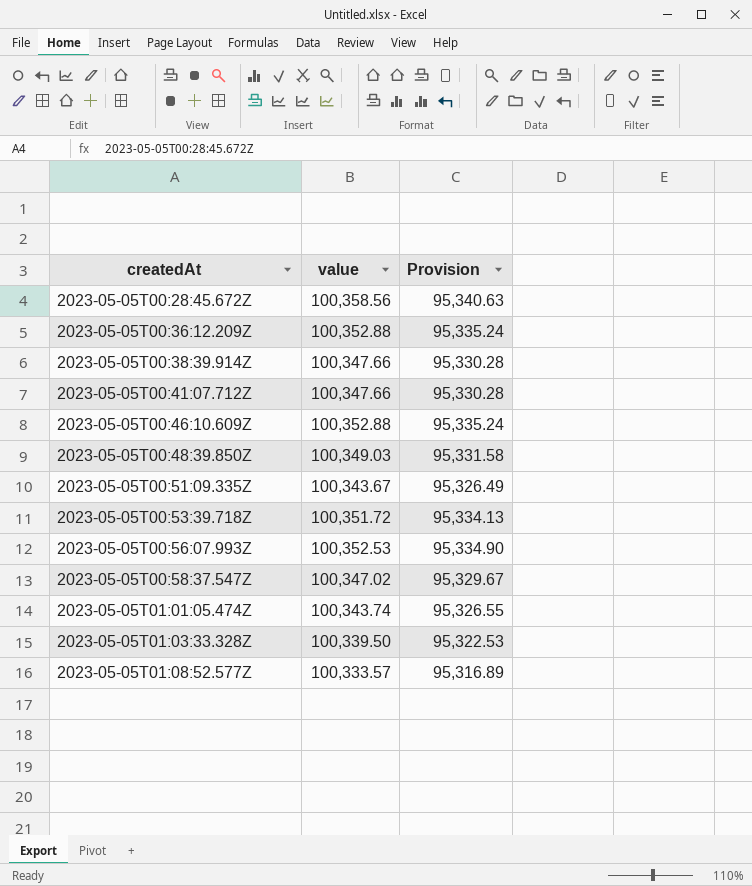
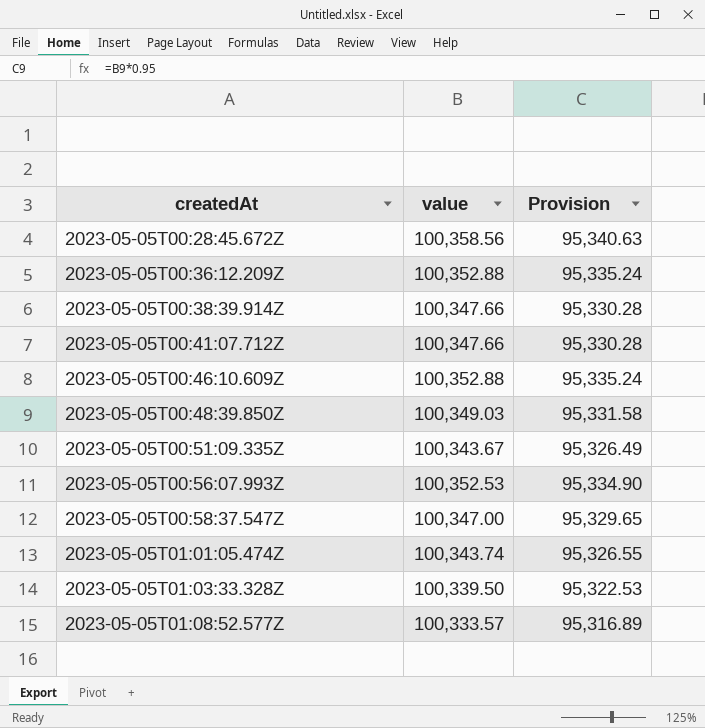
row 2023-05-05T00:53:39.718Z: 100,351.72 | 95,334.13 -> none
2023-05-05T00:58:37.547Z | value: 100,347.02 -> 100,347.00
2023-05-05T00:58:37.547Z | Provision: 95,329.67 -> 95,329.65

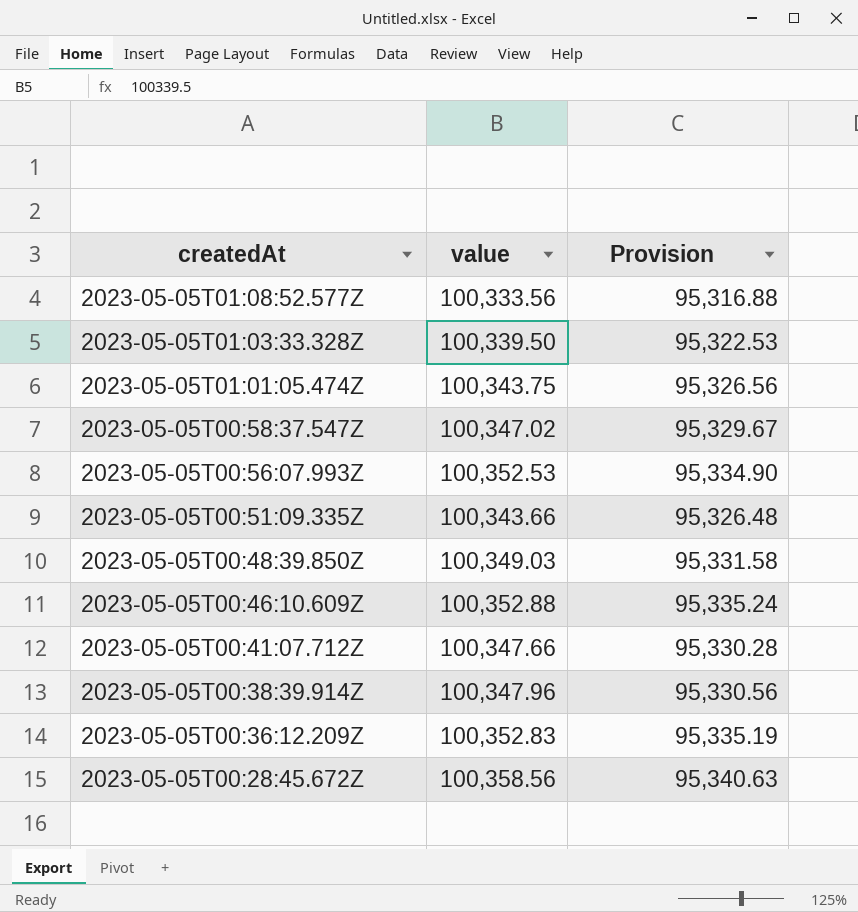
row order: createdAt ascending -> createdAt descending
2023-05-05T01:08:52.577Z | value: 100,333.57 -> 100,333.56
2023-05-05T01:08:52.577Z | Provision: 95,316.89 -> 95,316.88
2023-05-05T01:01:05.474Z | value: 100,343.74 -> 100,343.75
2023-05-05T01:01:05.474Z | Provision: 95,326.55 -> 95,326.56
2023-05-05T00:58:37.547Z | value: 100,347.00 -> 100,347.02
2023-05-05T00:58:37.547Z | Provision: 95,329.65 -> 95,329.67
2023-05-05T00:51:09.335Z | value: 100,343.67 -> 100,343.66
2023-05-05T00:51:09.335Z | Provision: 95,326.49 -> 95,326.48
2023-05-05T00:38:39.914Z | value: 100,347.66 -> 100,347.96
2023-05-05T00:38:39.914Z | Provision: 95,330.28 -> 95,330.56
2023-05-05T00:36:12.209Z | value: 100,352.88 -> 100,352.83
2023-05-05T00:36:12.209Z | Provision: 95,335.24 -> 95,335.19

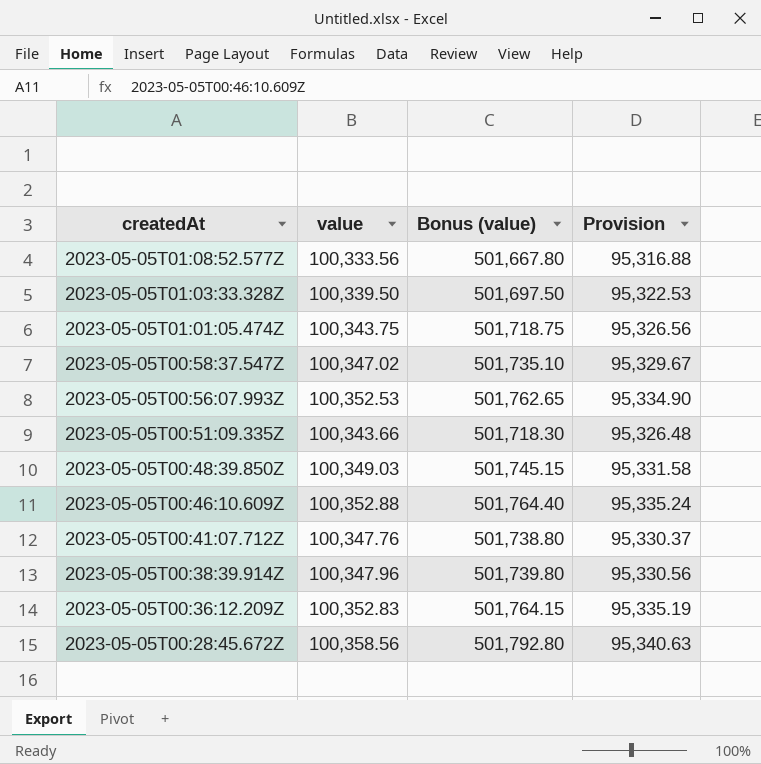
column Bonus (value) | formula: none -> [value] * 5
2023-05-05T00:41:07.712Z | value: 100,347.66 -> 100,347.76
2023-05-05T00:41:07.712Z | Provision: 95,330.28 -> 95,330.37

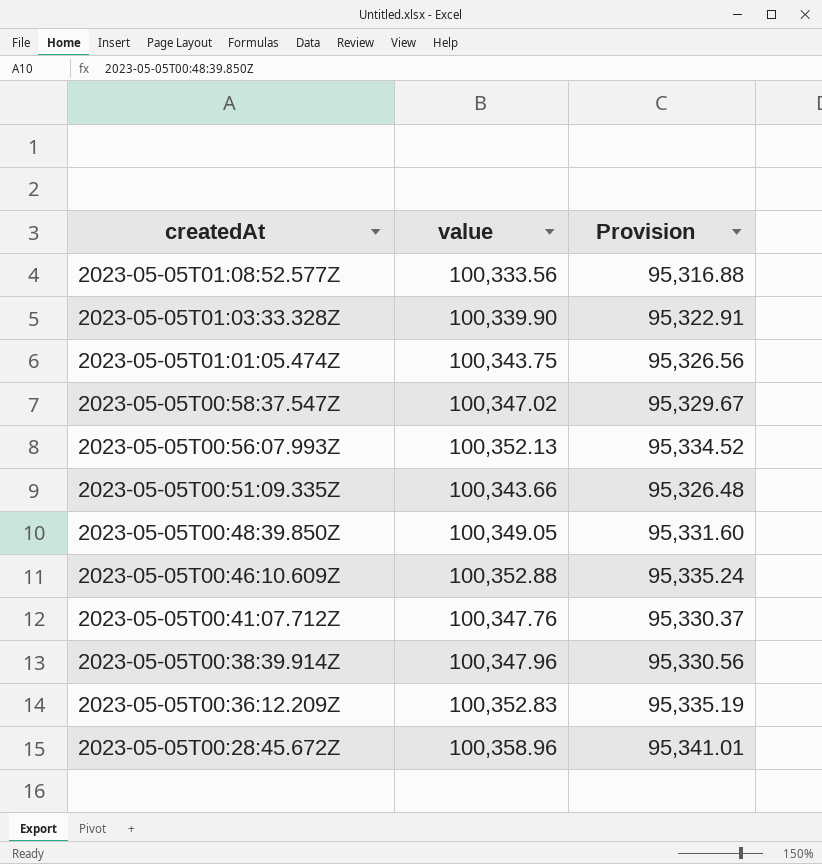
column Bonus (value) | formula: [value] * 5 -> none
2023-05-05T01:03:33.328Z | value: 100,339.50 -> 100,339.90
2023-05-05T01:03:33.328Z | Provision: 95,322.53 -> 95,322.91
2023-05-05T00:56:07.993Z | value: 100,352.53 -> 100,352.13
2023-05-05T00:56:07.993Z | Provision: 95,334.90 -> 95,334.52
2023-05-05T00:48:39.850Z | value: 100,349.03 -> 100,349.05
2023-05-05T00:48:39.850Z | Provision: 95,331.58 -> 95,331.60
2023-05-05T00:28:45.672Z | value: 100,358.56 -> 100,358.96
2023-05-05T00:28:45.672Z | Provision: 95,340.63 -> 95,341.01

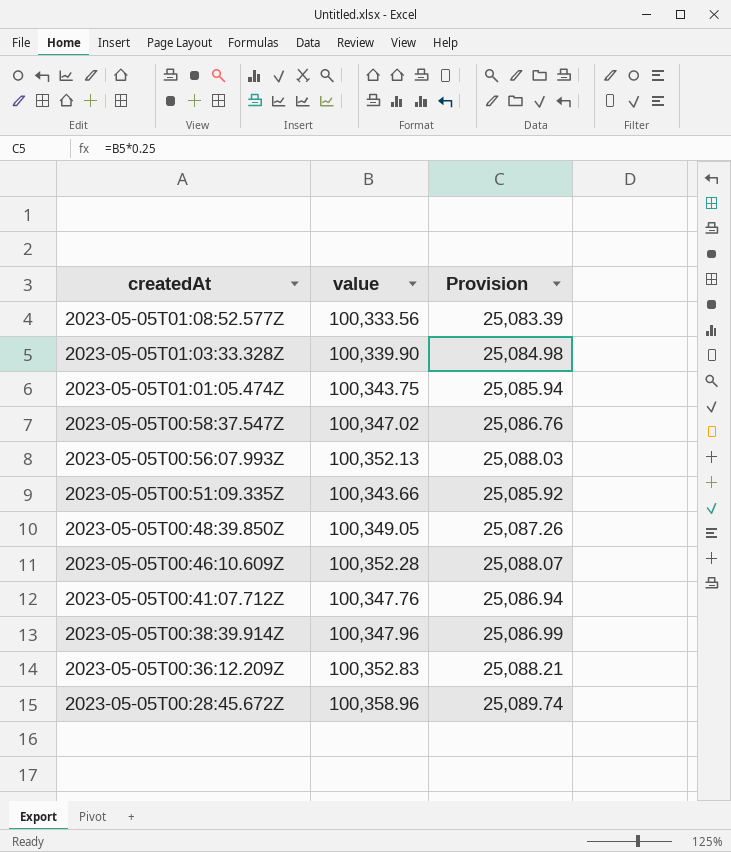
column Provision | formula: [value] * 0.95 -> [value] * 0.25
2023-05-05T00:46:10.609Z | value: 100,352.88 -> 100,352.28

